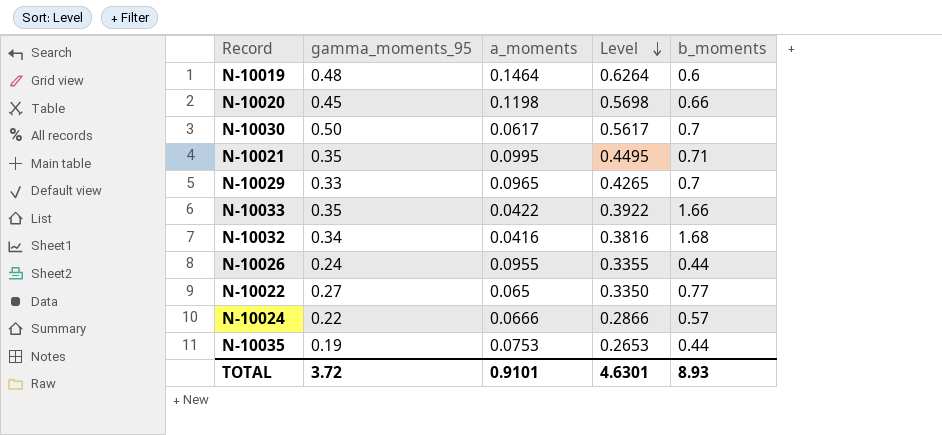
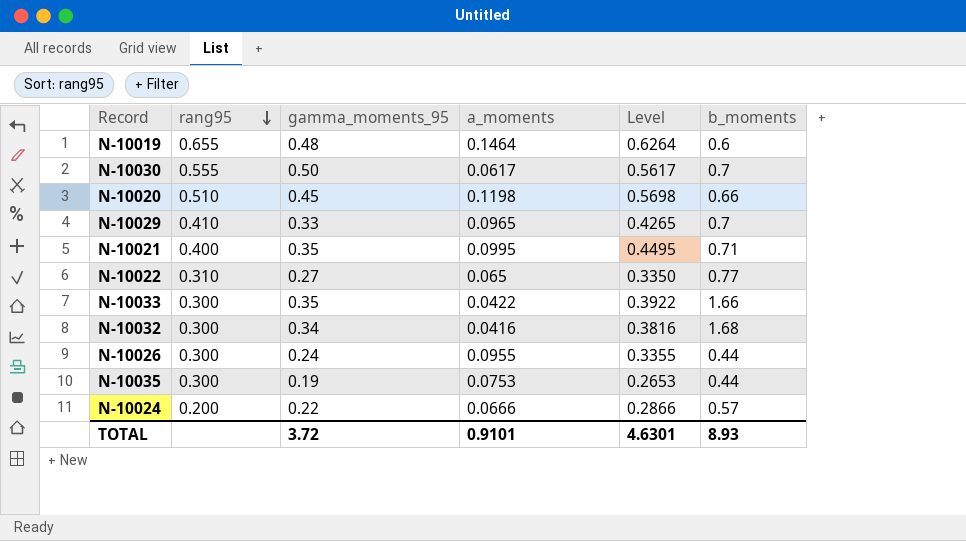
row order: Level descending -> rang95 descending
column rang95 | position: none -> 2

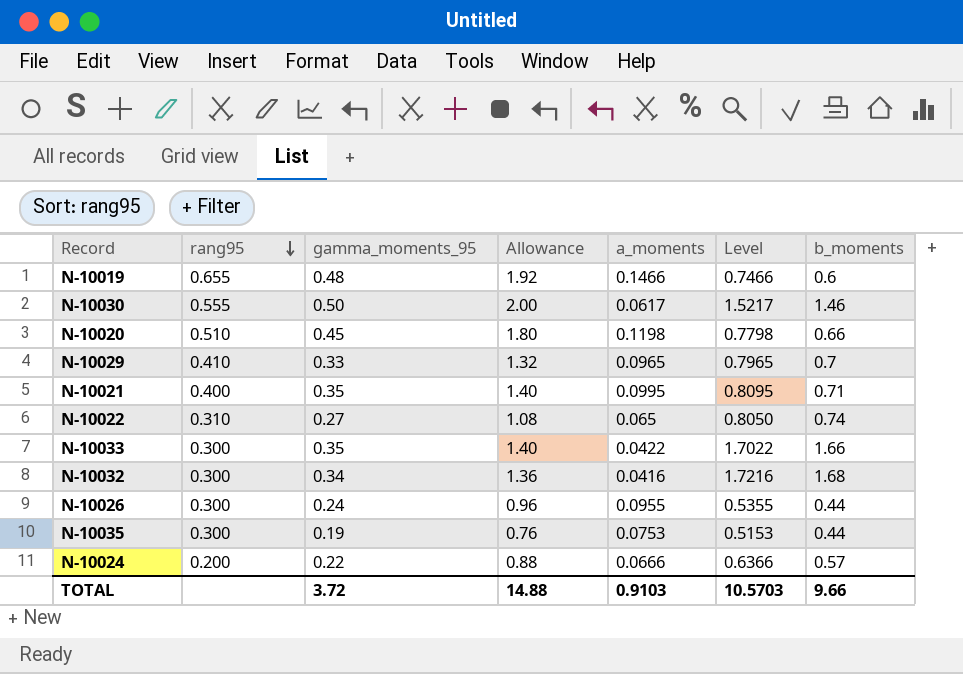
column Allowance | formula: none -> [gamma_moments_95] * 4
column Level | formula: [gamma_moments_95] + [a_moments] -> [a_moments] + [b_moments]
N-10019 | a_moments: 0.1464 -> 0.1466
N-10030 | b_moments: 0.7 -> 1.46
N-10022 | b_moments: 0.77 -> 0.74
TOTAL | a_moments: 0.9101 -> 0.9103
TOTAL | Level: 4.6301 -> 10.5703
TOTAL | b_moments: 8.93 -> 9.66

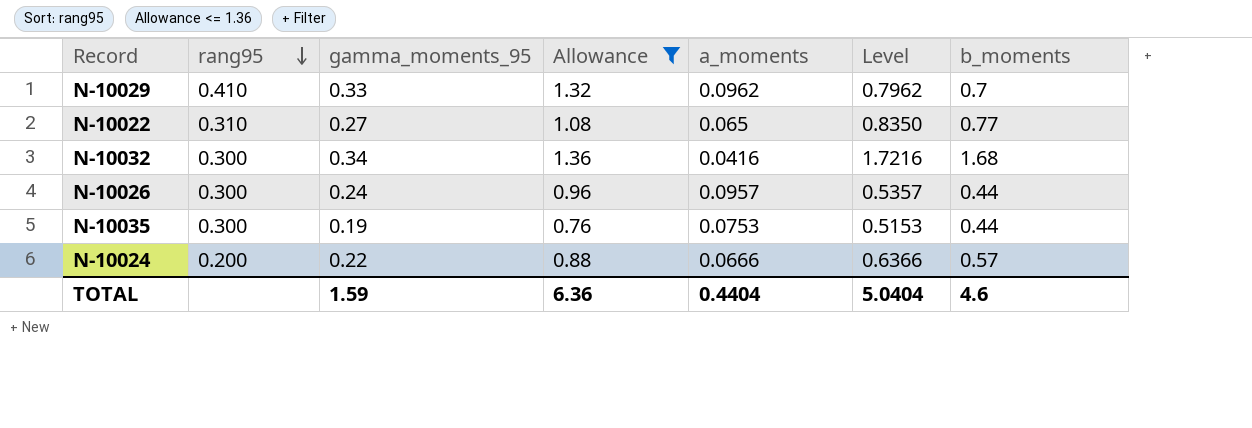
filter: none -> Allowance <= 1.36
N-10029 | a_moments: 0.0965 -> 0.0962
N-10029 | Level: 0.7965 -> 0.7962
N-10022 | Level: 0.8050 -> 0.8350
N-10022 | b_moments: 0.74 -> 0.77
N-10026 | a_moments: 0.0955 -> 0.0957
N-10026 | Level: 0.5355 -> 0.5357
TOTAL | gamma_moments_95: 3.72 -> 1.59
TOTAL | Allowance: 14.88 -> 6.36
TOTAL | a_moments: 0.9103 -> 0.4404
TOTAL | Level: 10.5703 -> 5.0404
TOTAL | b_moments: 9.66 -> 4.6

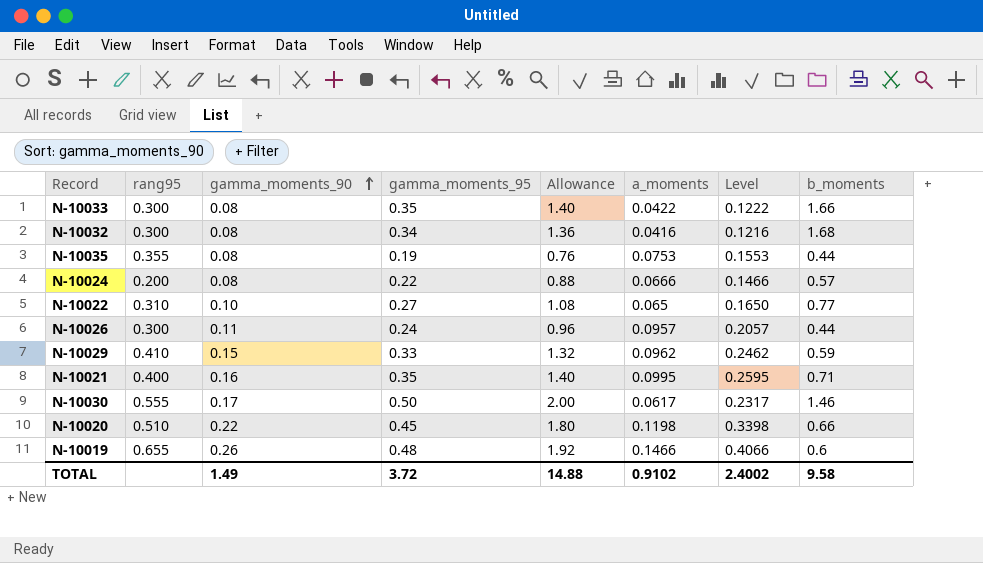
filter: Allowance <= 1.36 -> none
row order: rang95 descending -> gamma_moments_90 ascending
column gamma_moments_90 | position: none -> 3
column Level | formula: [a_moments] + [b_moments] -> [gamma_moments_90] + [a_moments]
N-10035 | rang95: 0.300 -> 0.355
N-10029 | b_moments: 0.7 -> 0.59
TOTAL | gamma_moments_95: 1.59 -> 3.72
TOTAL | Allowance: 6.36 -> 14.88
TOTAL | a_moments: 0.4404 -> 0.9102
TOTAL | Level: 5.0404 -> 2.4002
TOTAL | b_moments: 4.6 -> 9.58

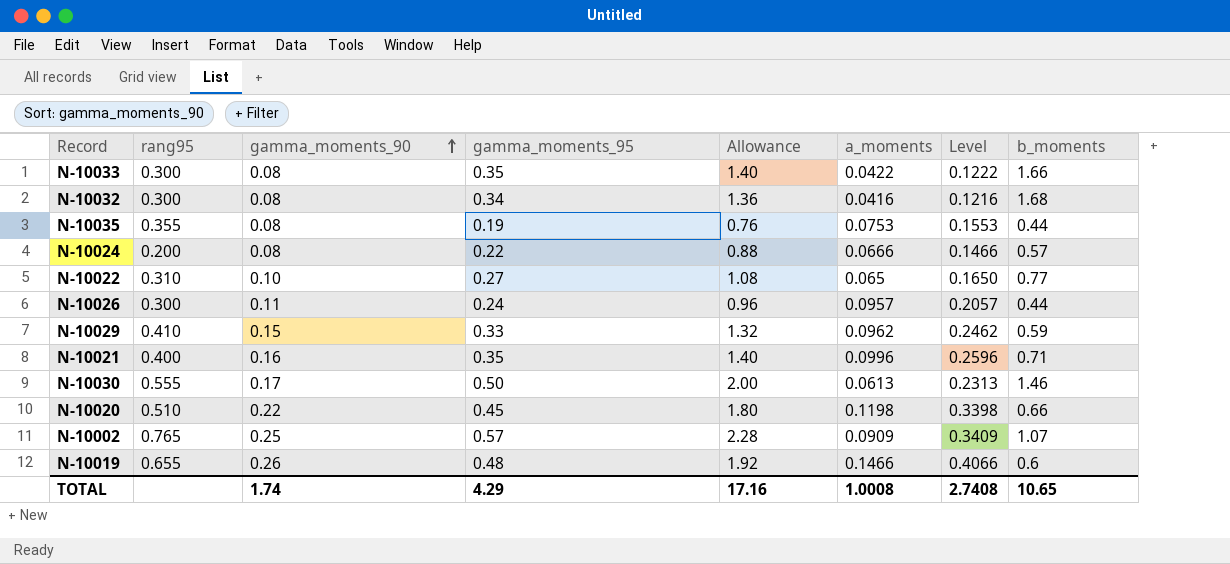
N-10021 | a_moments: 0.0995 -> 0.0996
N-10021 | Level: 0.2595 -> 0.2596
N-10030 | a_moments: 0.0617 -> 0.0613
N-10030 | Level: 0.2317 -> 0.2313
row N-10002: none -> 0.765 | 0.25 | 0.57 | 2.28 | 0.0909 | 0.3409 | 1.07
TOTAL | gamma_moments_90: 1.49 -> 1.74
TOTAL | gamma_moments_95: 3.72 -> 4.29
TOTAL | Allowance: 14.88 -> 17.16
TOTAL | a_moments: 0.9102 -> 1.0008
TOTAL | Level: 2.4002 -> 2.7408
TOTAL | b_moments: 9.58 -> 10.65

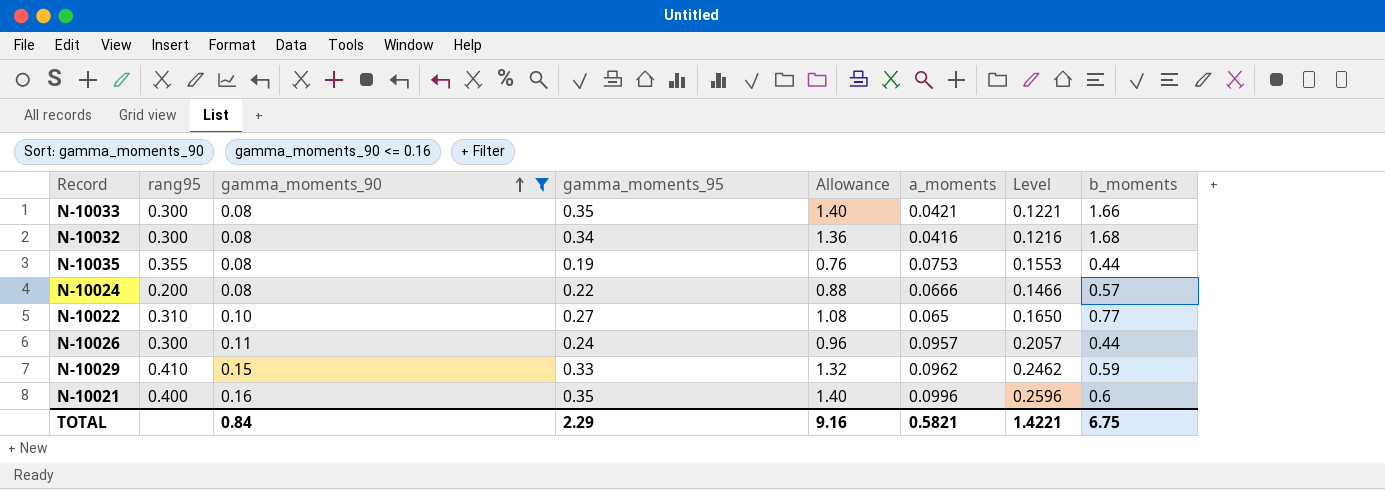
filter: none -> gamma_moments_90 <= 0.16
N-10033 | a_moments: 0.0422 -> 0.0421
N-10033 | Level: 0.1222 -> 0.1221
N-10021 | b_moments: 0.71 -> 0.6
TOTAL | gamma_moments_90: 1.74 -> 0.84
TOTAL | gamma_moments_95: 4.29 -> 2.29
TOTAL | Allowance: 17.16 -> 9.16
TOTAL | a_moments: 1.0008 -> 0.5821
TOTAL | Level: 2.7408 -> 1.4221
TOTAL | b_moments: 10.65 -> 6.75

